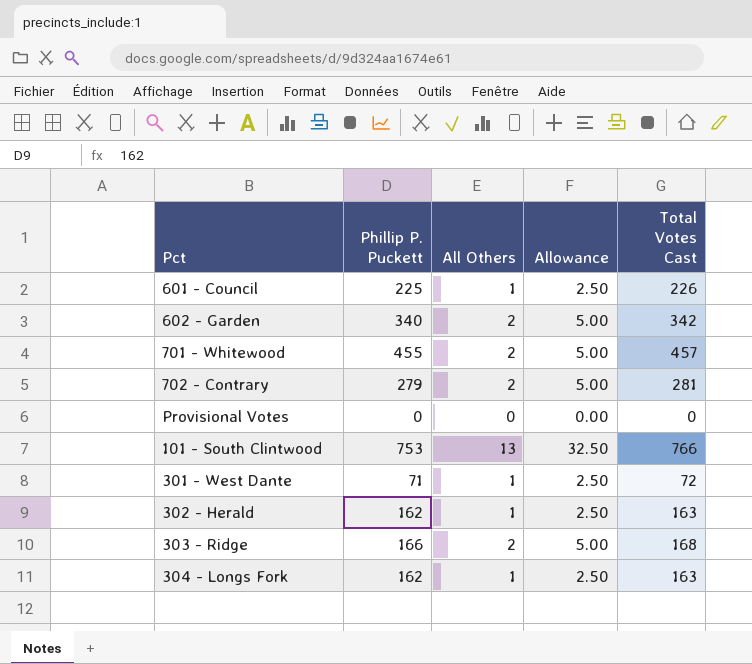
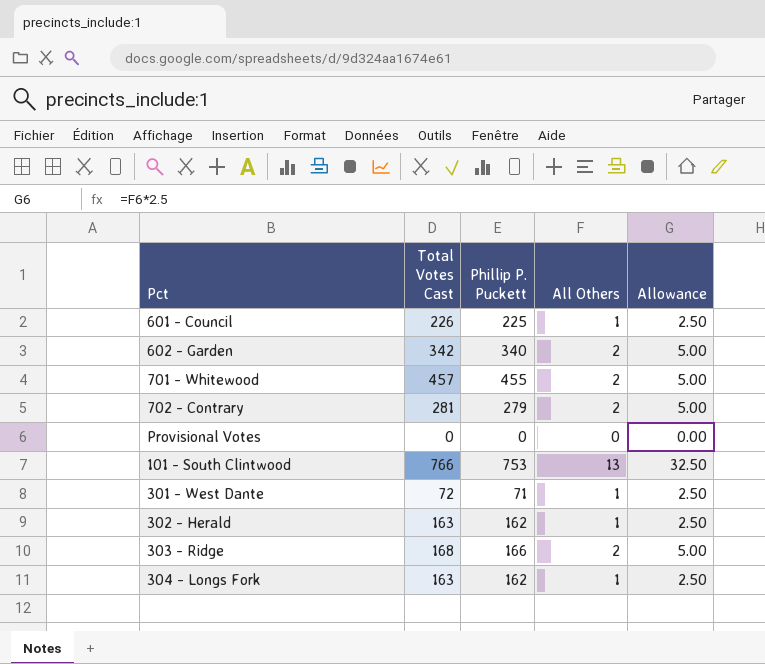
column Total Votes Cast | position: 5 -> 2

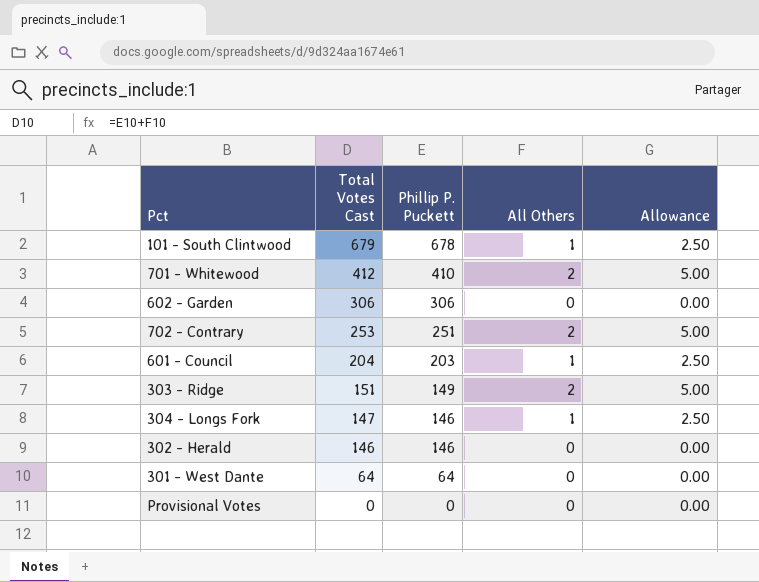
row order: none -> Total Votes Cast descending
101 - South Clintwood | Total Votes Cast: 766 -> 679
101 - South Clintwood | Phillip P. Puckett: 753 -> 678
101 - South Clintwood | All Others: 13 -> 1
101 - South Clintwood | Allowance: 32.50 -> 2.50
701 - Whitewood | Total Votes Cast: 457 -> 412
701 - Whitewood | Phillip P. Puckett: 455 -> 410
602 - Garden | Total Votes Cast: 342 -> 306
602 - Garden | Phillip P. Puckett: 340 -> 306
602 - Garden | All Others: 2 -> 0
602 - Garden | Allowance: 5.00 -> 0.00
702 - Contrary | Total Votes Cast: 281 -> 253
702 - Contrary | Phillip P. Puckett: 279 -> 251
601 - Council | Total Votes Cast: 226 -> 204
601 - Council | Phillip P. Puckett: 225 -> 203
303 - Ridge | Total Votes Cast: 168 -> 151
303 - Ridge | Phillip P. Puckett: 166 -> 149
304 - Longs Fork | Total Votes Cast: 163 -> 147
304 - Longs Fork | Phillip P. Puckett: 162 -> 146
302 - Herald | Total Votes Cast: 163 -> 146
302 - Herald | Phillip P. Puckett: 162 -> 146
302 - Herald | All Others: 1 -> 0
302 - Herald | Allowance: 2.50 -> 0.00
301 - West Dante | Total Votes Cast: 72 -> 64
301 - West Dante | Phillip P. Puckett: 71 -> 64
301 - West Dante | All Others: 1 -> 0
301 - West Dante | Allowance: 2.50 -> 0.00

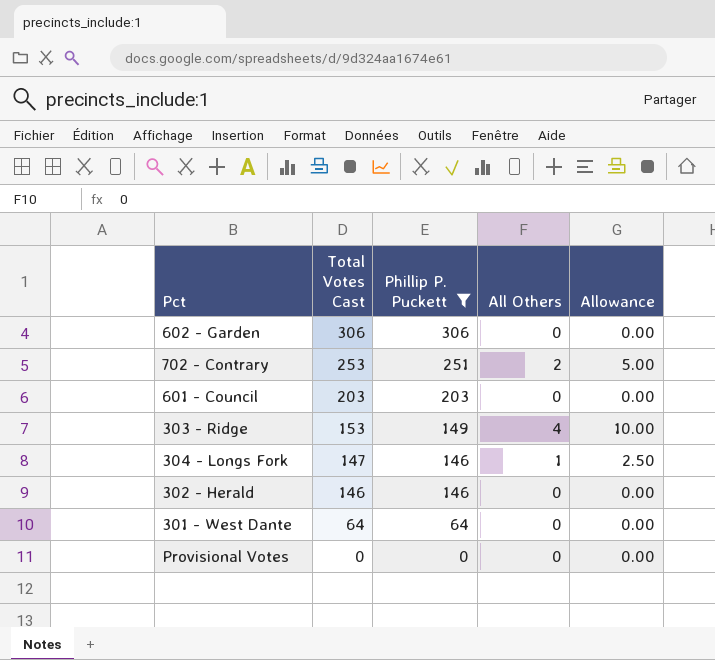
filter: none -> Phillip P. Puckett <= 306
601 - Council | Total Votes Cast: 204 -> 203
601 - Council | All Others: 1 -> 0
601 - Council | Allowance: 2.50 -> 0.00
303 - Ridge | Total Votes Cast: 151 -> 153
303 - Ridge | All Others: 2 -> 4
303 - Ridge | Allowance: 5.00 -> 10.00

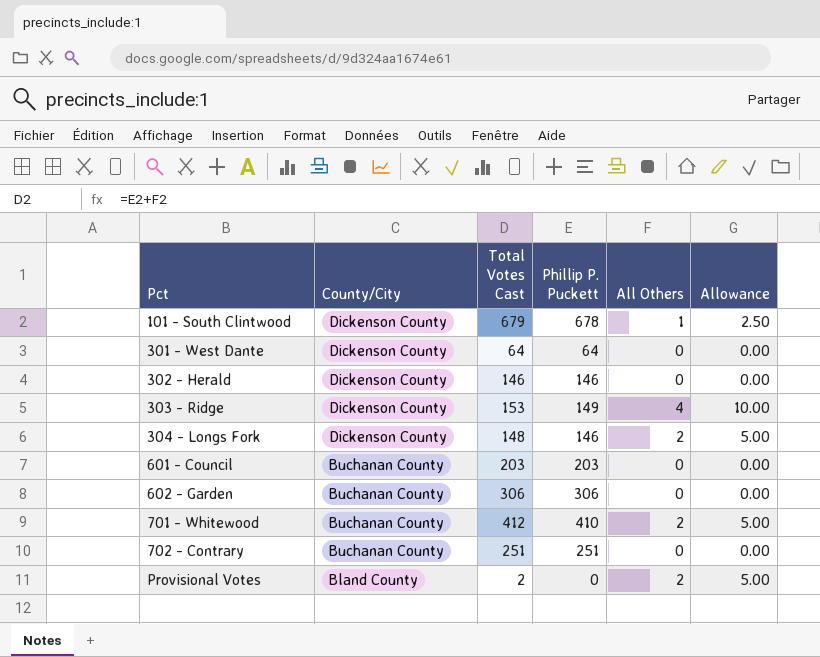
filter: Phillip P. Puckett <= 306 -> none
row order: Total Votes Cast descending -> Pct ascending
column County/City | position: none -> 2
304 - Longs Fork | Total Votes Cast: 147 -> 148
304 - Longs Fork | All Others: 1 -> 2
304 - Longs Fork | Allowance: 2.50 -> 5.00
702 - Contrary | Total Votes Cast: 253 -> 251
702 - Contrary | All Others: 2 -> 0
702 - Contrary | Allowance: 5.00 -> 0.00
Provisional Votes | Total Votes Cast: 0 -> 2
Provisional Votes | All Others: 0 -> 2
Provisional Votes | Allowance: 0.00 -> 5.00

